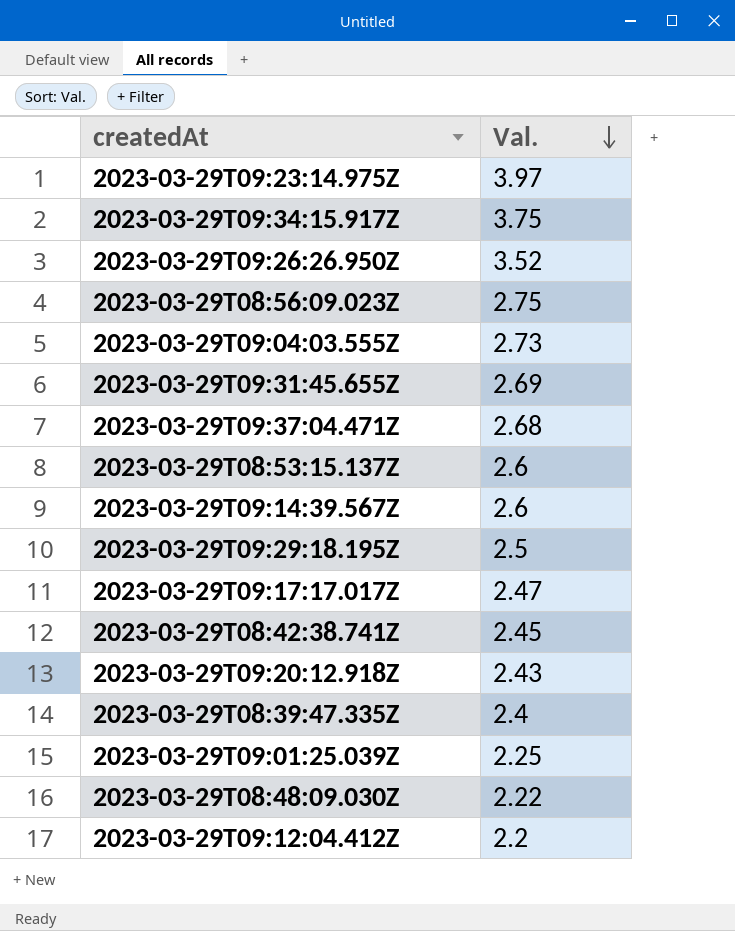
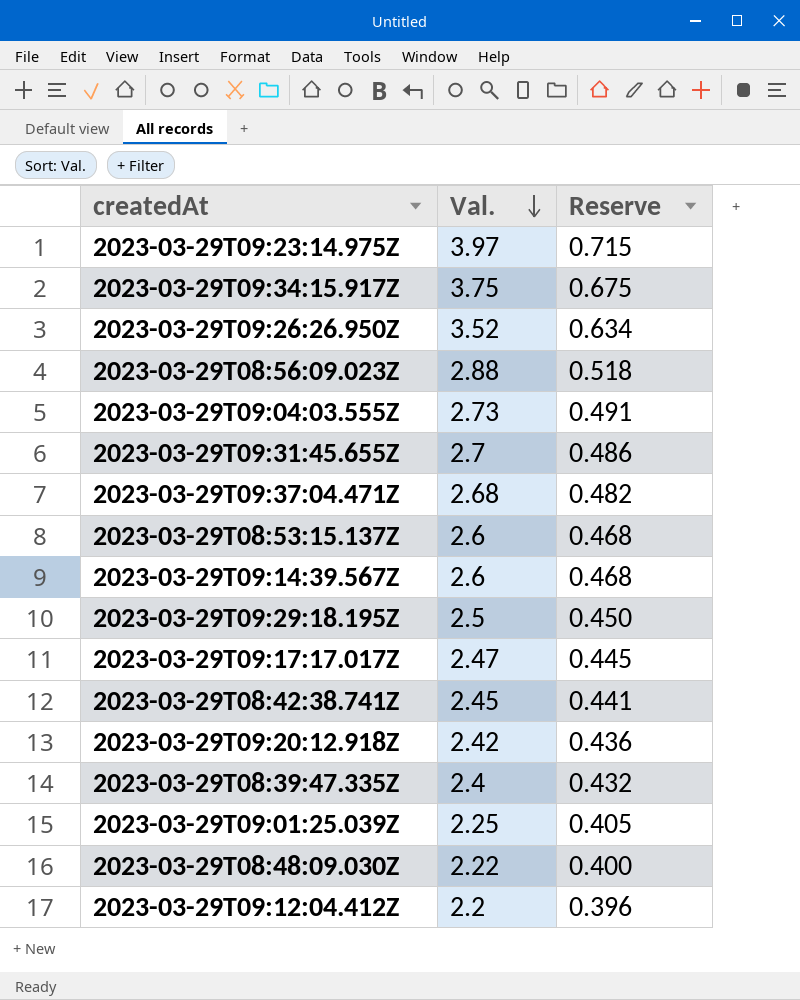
column Reserve | formula: none -> [Val.] * 0.18
2023-03-29T08:56:09.023Z | Val.: 2.75 -> 2.88
2023-03-29T09:31:45.655Z | Val.: 2.69 -> 2.7
2023-03-29T09:20:12.918Z | Val.: 2.43 -> 2.42

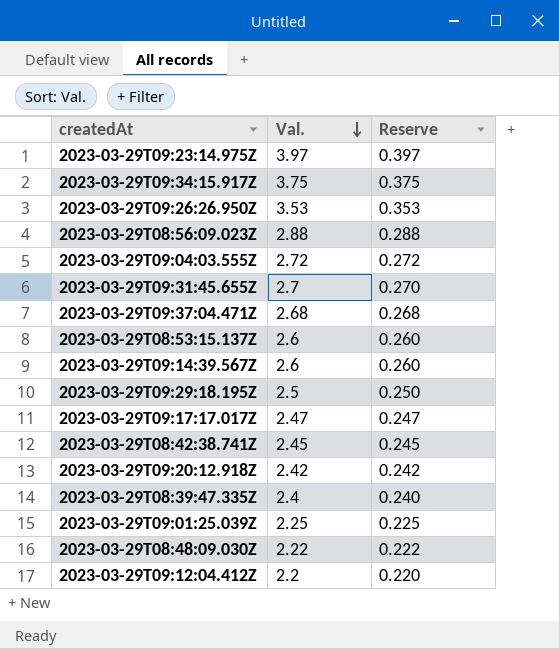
column Reserve | formula: [Val.] * 0.18 -> [Val.] * 0.1
2023-03-29T09:26:26.950Z | Val.: 3.52 -> 3.53
2023-03-29T09:04:03.555Z | Val.: 2.73 -> 2.72

